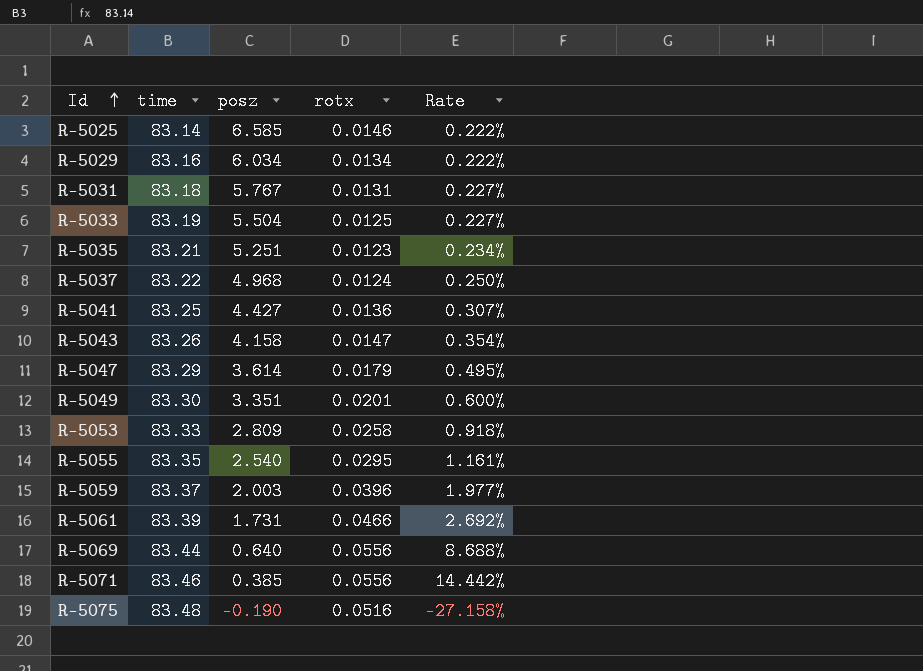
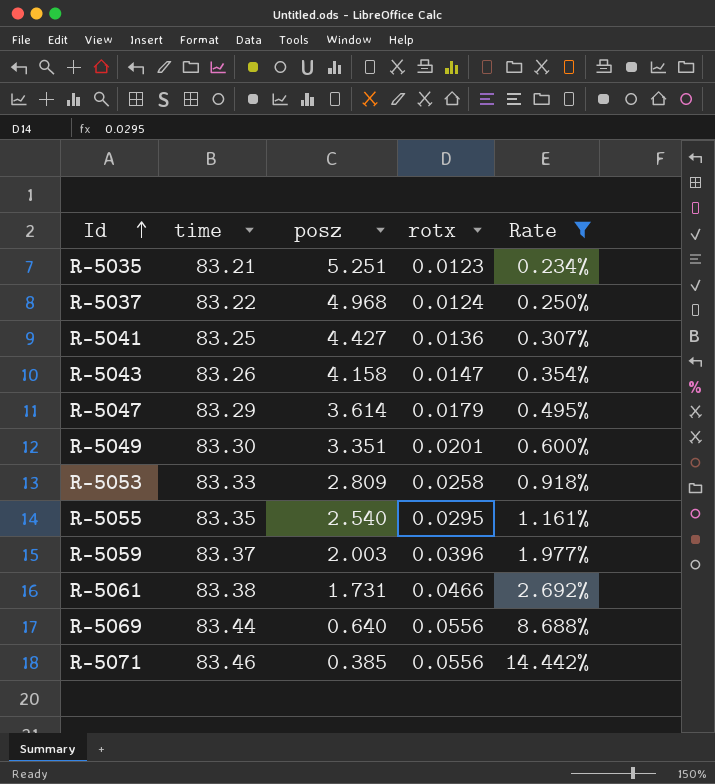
filter: none -> Rate >= 0.234%
R-5061 | time: 83.39 -> 83.38

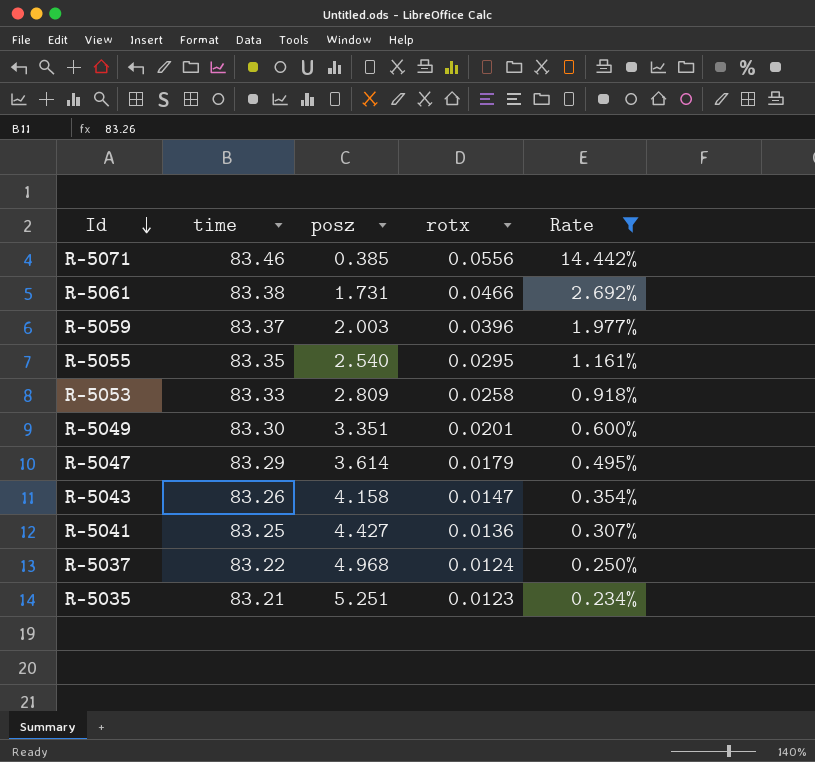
row order: Id ascending -> Id descending
row R-5069: 83.44 | 0.640 | 0.0556 | 8.688% -> none

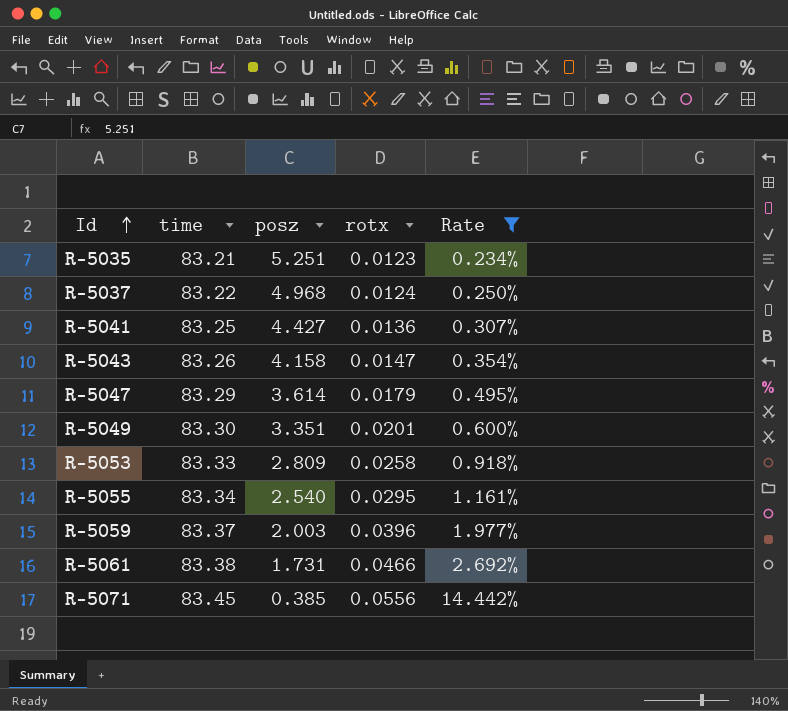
row order: Id descending -> Id ascending
R-5055 | time: 83.35 -> 83.34
R-5071 | time: 83.46 -> 83.45

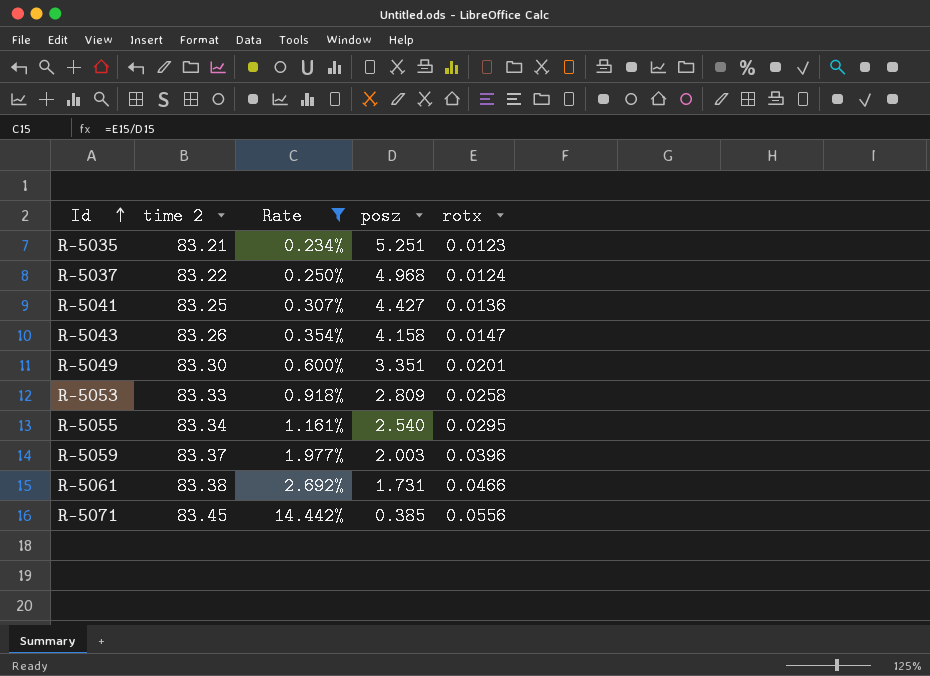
column name: time -> time 2
column Rate | position: 5 -> 3
row R-5047: 83.29 | 3.614 | 0.0179 | 0.495% -> none

